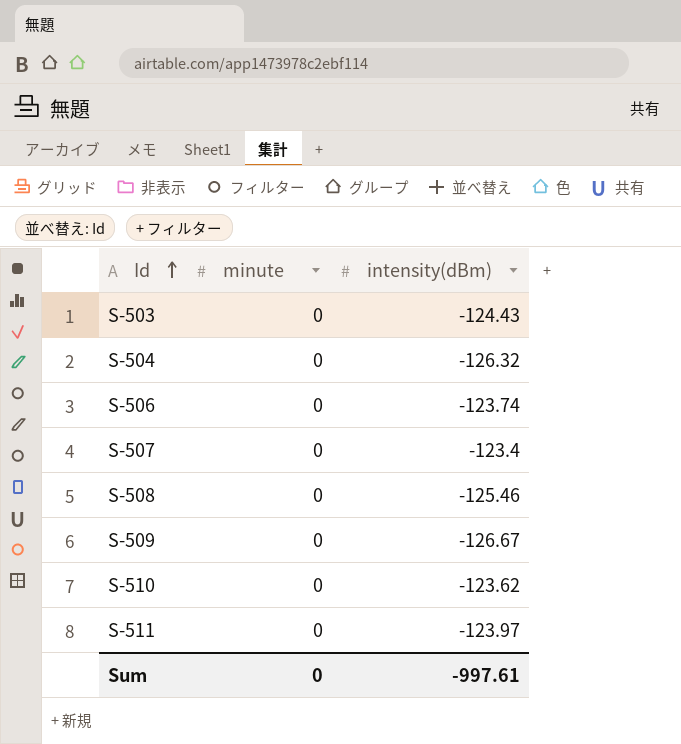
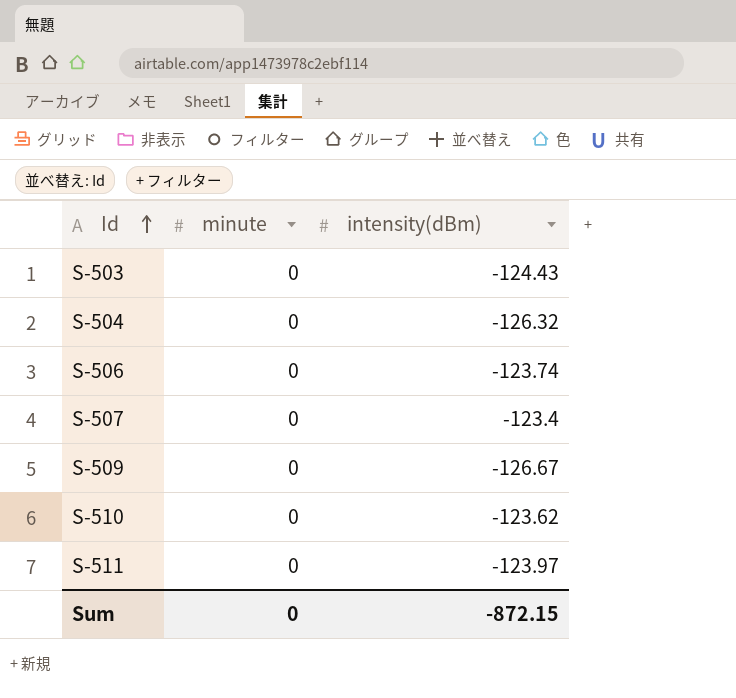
row S-508: 0 | -125.46 -> none
Sum | intensity(dBm): -997.61 -> -872.15

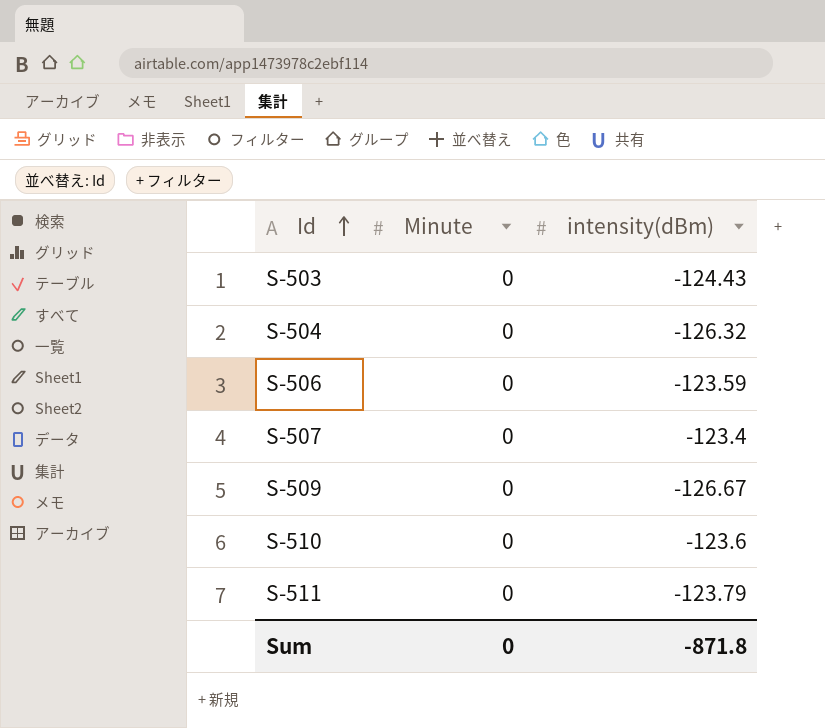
column name: minute -> Minute
S-506 | intensity(dBm): -123.74 -> -123.59
S-510 | intensity(dBm): -123.62 -> -123.6
S-511 | intensity(dBm): -123.97 -> -123.79
Sum | intensity(dBm): -872.15 -> -871.8

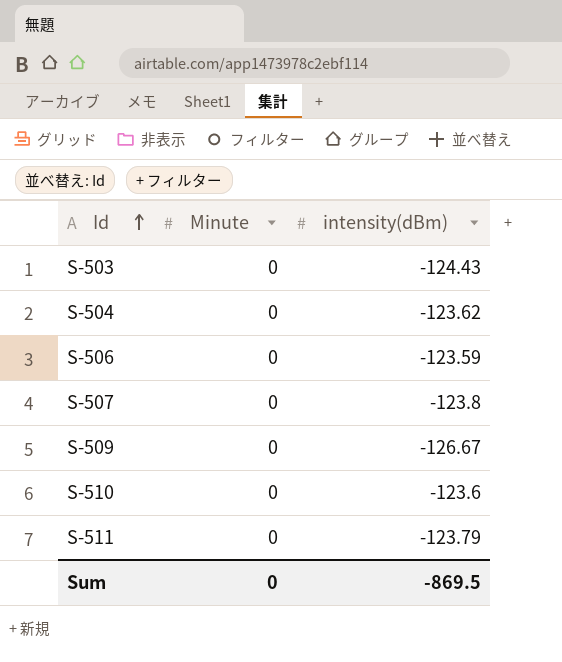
S-504 | intensity(dBm): -126.32 -> -123.62
S-507 | intensity(dBm): -123.4 -> -123.8
Sum | intensity(dBm): -871.8 -> -869.5

